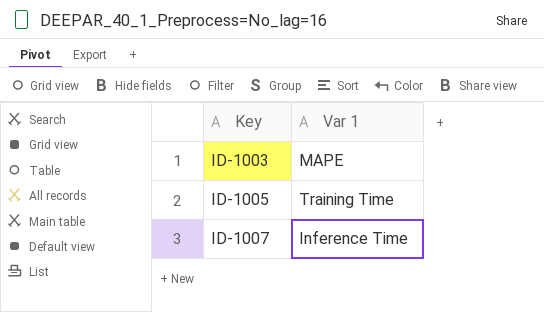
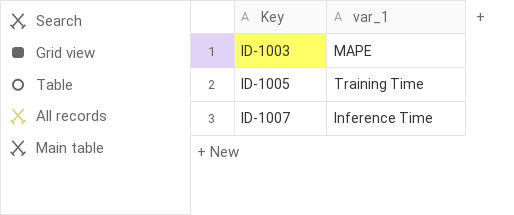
column name: Var 1 -> var_1

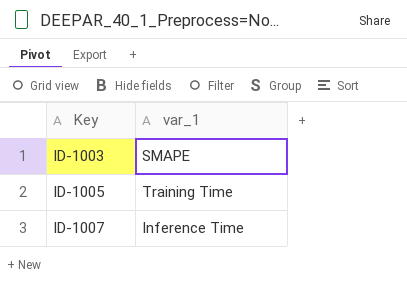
ID-1003 | var_1: MAPE -> SMAPE

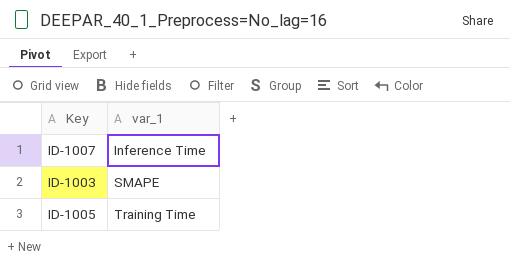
row order: Key ascending -> var_1 ascending

